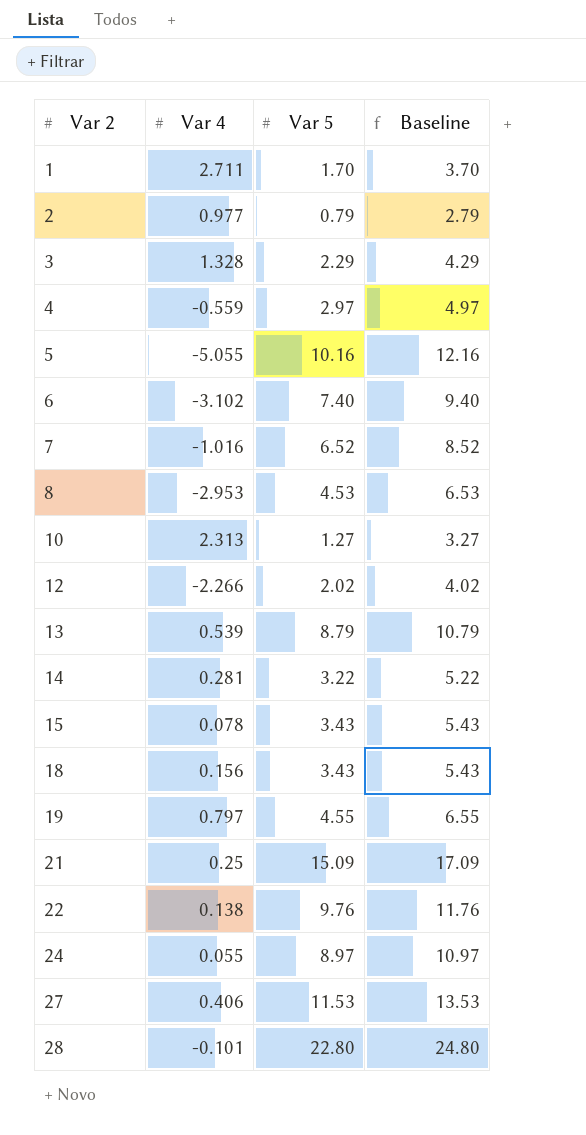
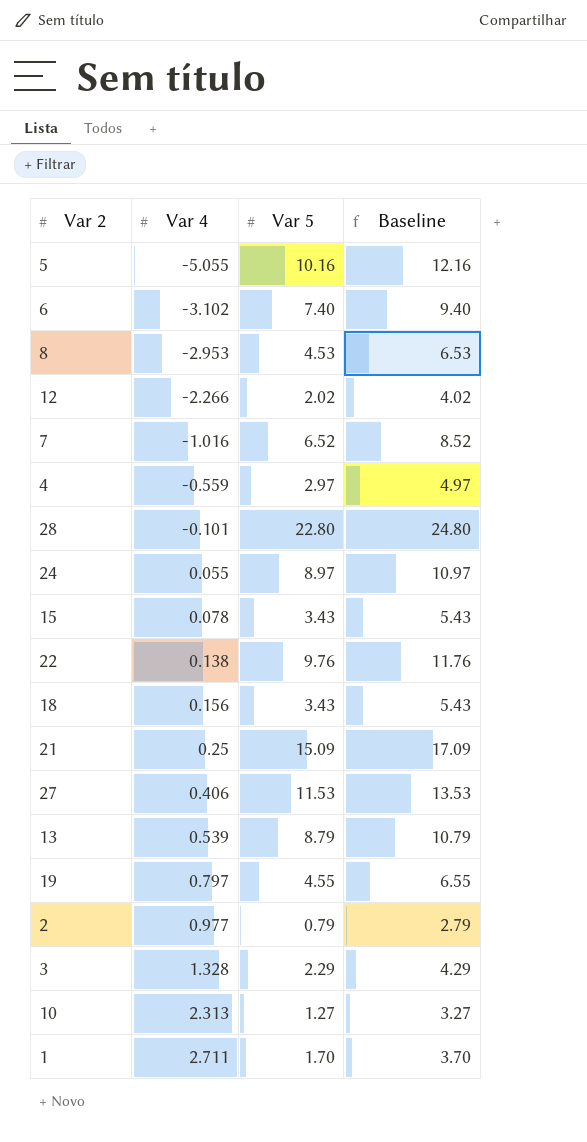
row order: Var 2 ascending -> Var 4 ascending
row 14: 0.281 | 3.22 | 5.22 -> none

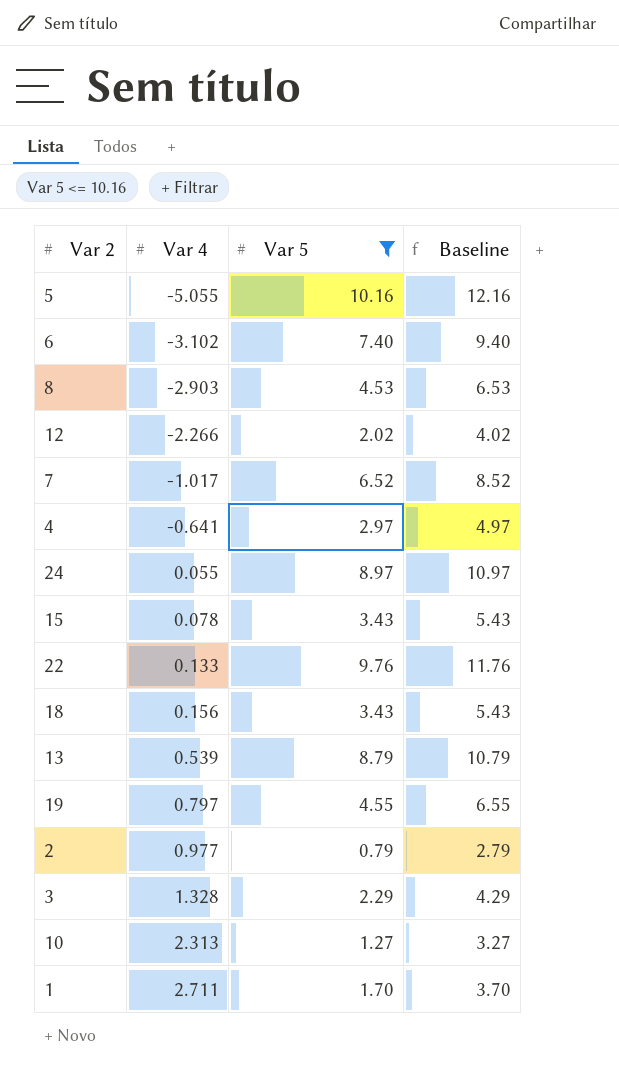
filter: none -> Var 5 <= 10.16
8 | Var 4: -2.953 -> -2.903
7 | Var 4: -1.016 -> -1.017
4 | Var 4: -0.559 -> -0.641
22 | Var 4: 0.138 -> 0.133

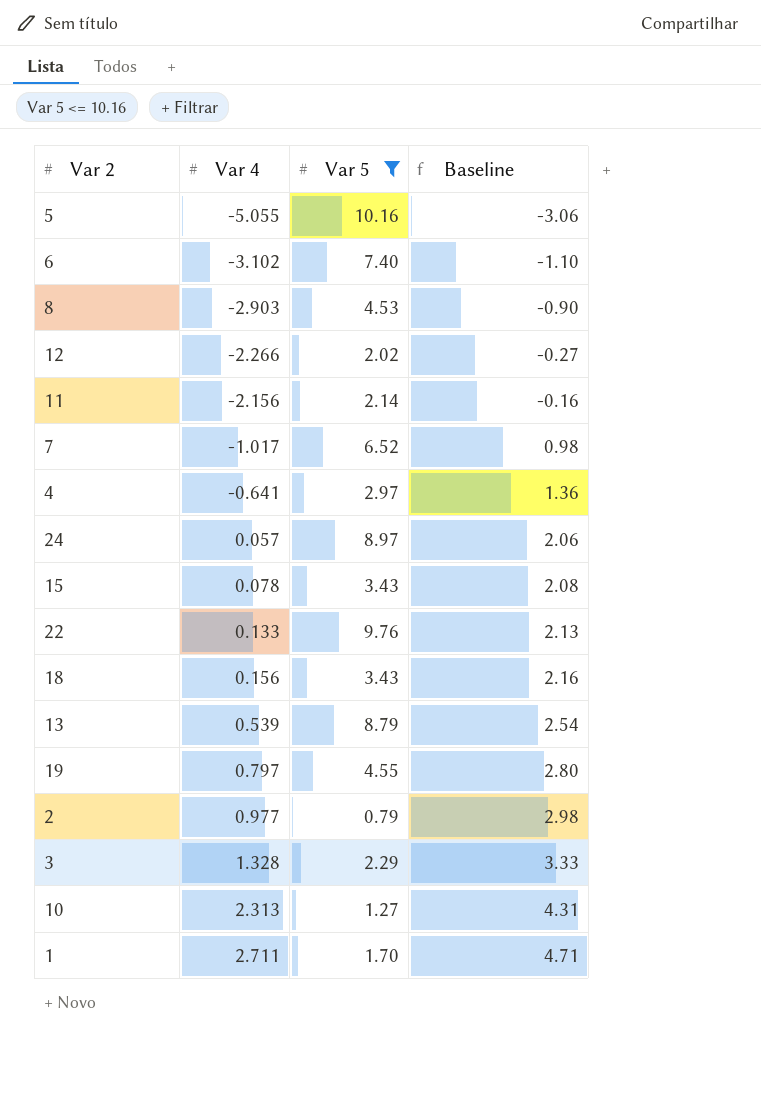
column Baseline | formula: [Var 5] + 2 -> [Var 4] + 2
row 11: none -> -2.156 | 2.14 | -0.16
24 | Var 4: 0.055 -> 0.057

